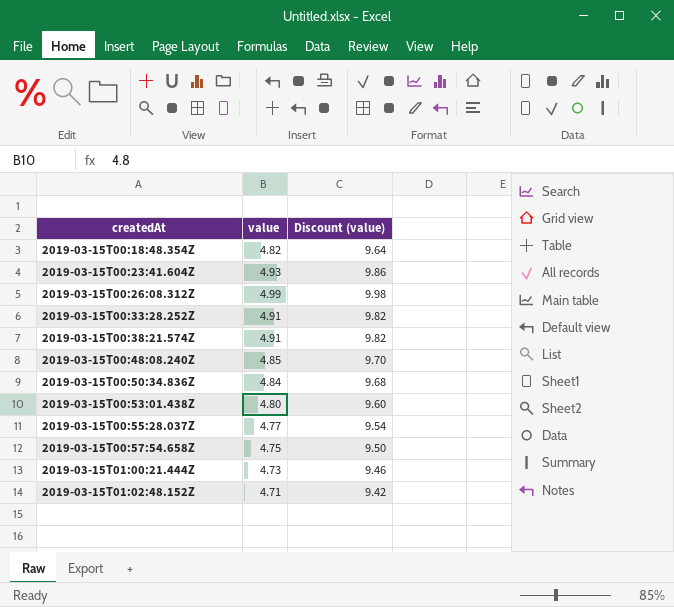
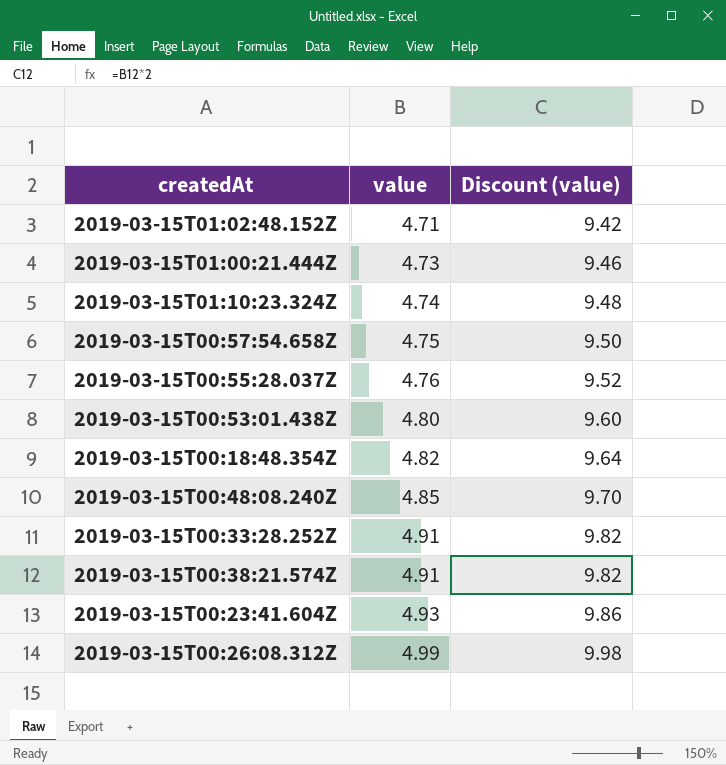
row order: createdAt ascending -> value ascending
row 2019-03-15T00:50:34.836Z: 4.84 | 9.68 -> none
row 2019-03-15T01:10:23.324Z: none -> 4.74 | 9.48
2019-03-15T00:55:28.037Z | value: 4.77 -> 4.76
2019-03-15T00:55:28.037Z | Discount (value): 9.54 -> 9.52

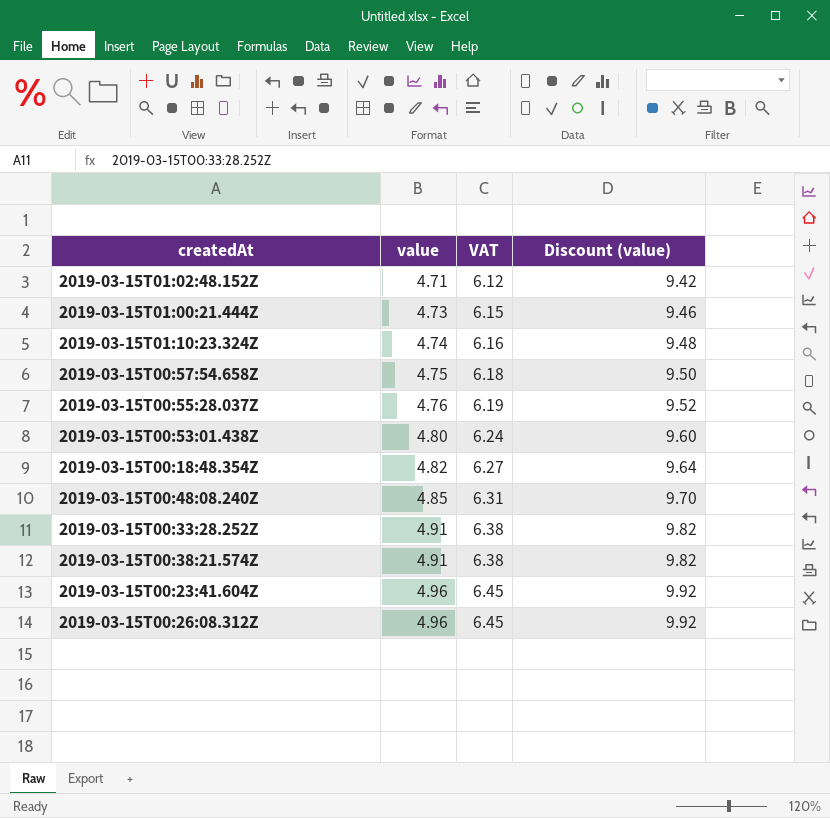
column VAT | formula: none -> [value] * 1.3
2019-03-15T00:23:41.604Z | value: 4.93 -> 4.96
2019-03-15T00:23:41.604Z | Discount (value): 9.86 -> 9.92
2019-03-15T00:26:08.312Z | value: 4.99 -> 4.96
2019-03-15T00:26:08.312Z | Discount (value): 9.98 -> 9.92

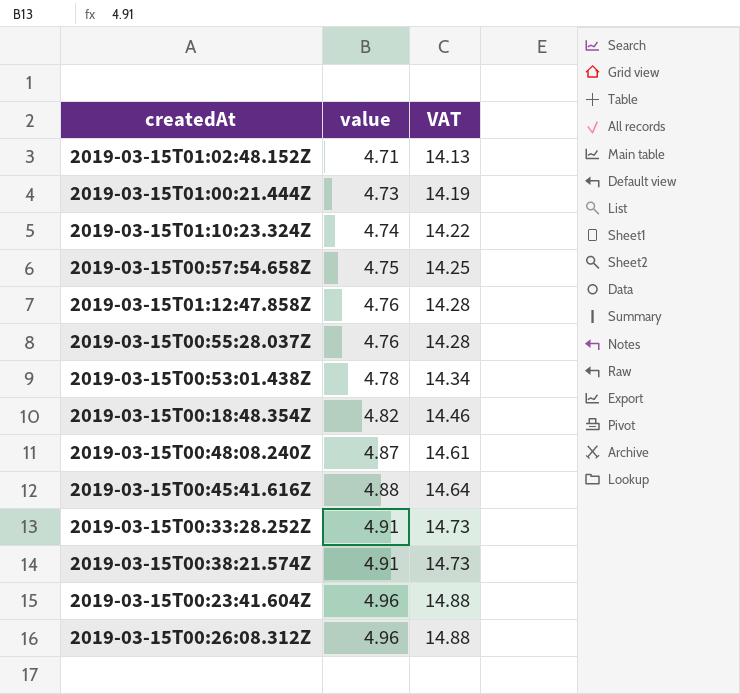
column Discount (value) | formula: [value] * 2 -> none
column VAT | formula: [value] * 1.3 -> [value] * 3
row 2019-03-15T01:12:47.858Z: none -> 4.76 | 14.28
2019-03-15T00:53:01.438Z | value: 4.80 -> 4.78
2019-03-15T00:48:08.240Z | value: 4.85 -> 4.87
row 2019-03-15T00:45:41.616Z: none -> 4.88 | 14.64

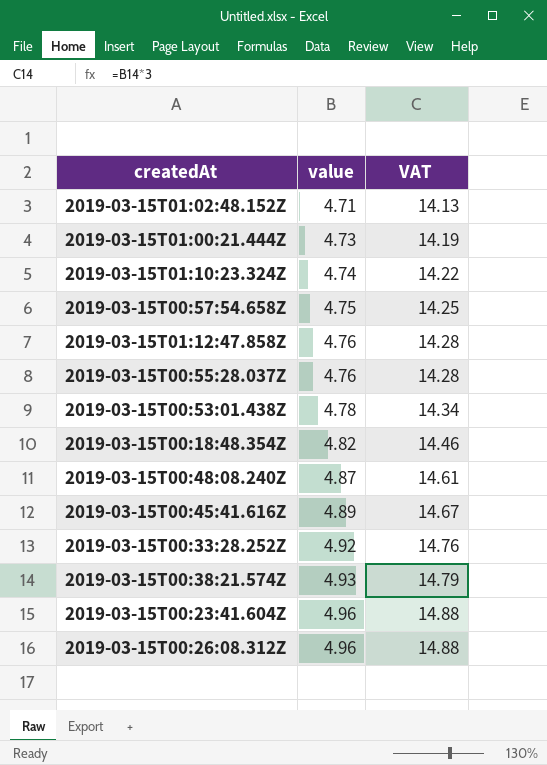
2019-03-15T00:45:41.616Z | value: 4.88 -> 4.89
2019-03-15T00:45:41.616Z | VAT: 14.64 -> 14.67
2019-03-15T00:33:28.252Z | value: 4.91 -> 4.92
2019-03-15T00:33:28.252Z | VAT: 14.73 -> 14.76
2019-03-15T00:38:21.574Z | value: 4.91 -> 4.93
2019-03-15T00:38:21.574Z | VAT: 14.73 -> 14.79

